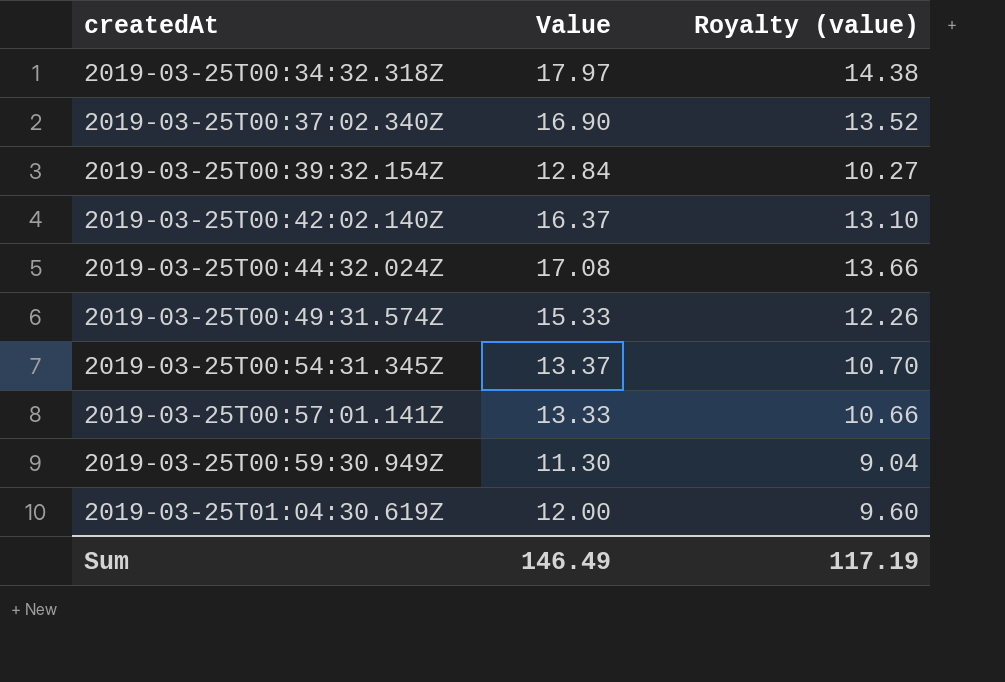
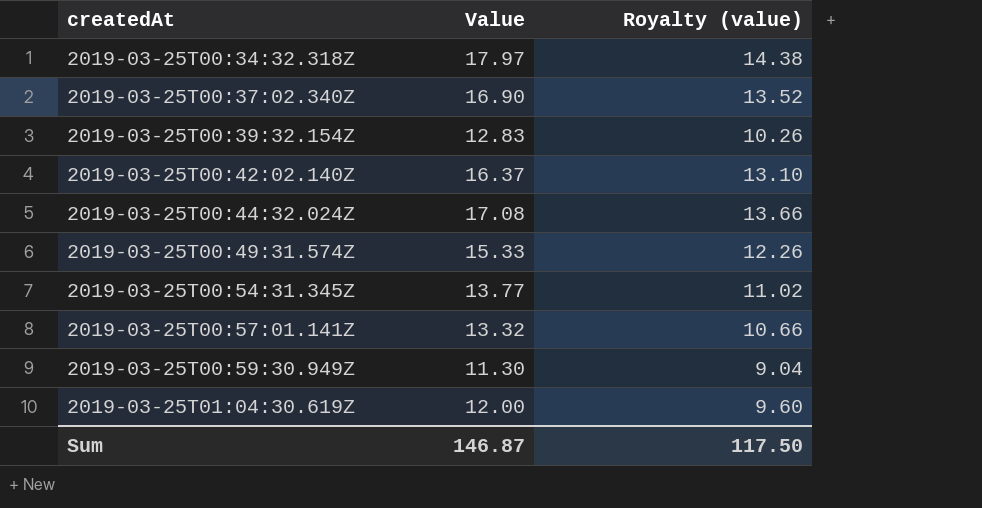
2019-03-25T00:39:32.154Z | Value: 12.84 -> 12.83
2019-03-25T00:39:32.154Z | Royalty (value): 10.27 -> 10.26
2019-03-25T00:54:31.345Z | Value: 13.37 -> 13.77
2019-03-25T00:54:31.345Z | Royalty (value): 10.70 -> 11.02
2019-03-25T00:57:01.141Z | Value: 13.33 -> 13.32
Sum | Value: 146.49 -> 146.87
Sum | Royalty (value): 117.19 -> 117.50

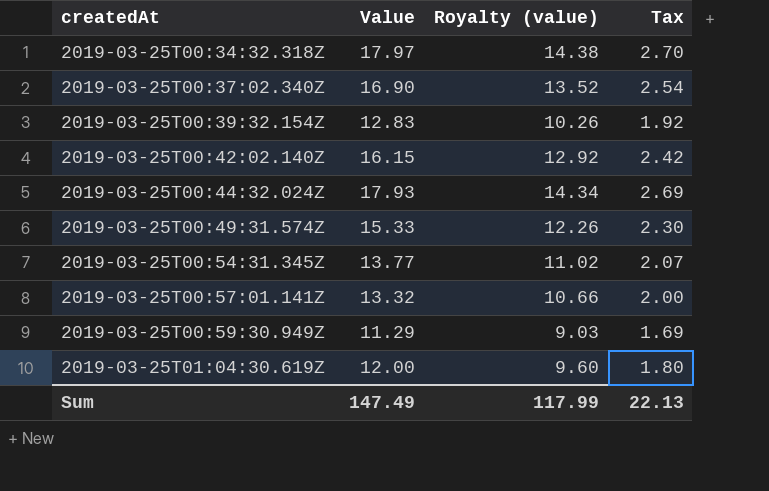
column Tax | formula: none -> [Value] * 0.15
2019-03-25T00:42:02.140Z | Value: 16.37 -> 16.15
2019-03-25T00:42:02.140Z | Royalty (value): 13.10 -> 12.92
2019-03-25T00:44:32.024Z | Value: 17.08 -> 17.93
2019-03-25T00:44:32.024Z | Royalty (value): 13.66 -> 14.34
2019-03-25T00:59:30.949Z | Value: 11.30 -> 11.29
2019-03-25T00:59:30.949Z | Royalty (value): 9.04 -> 9.03
Sum | Value: 146.87 -> 147.49
Sum | Royalty (value): 117.50 -> 117.99

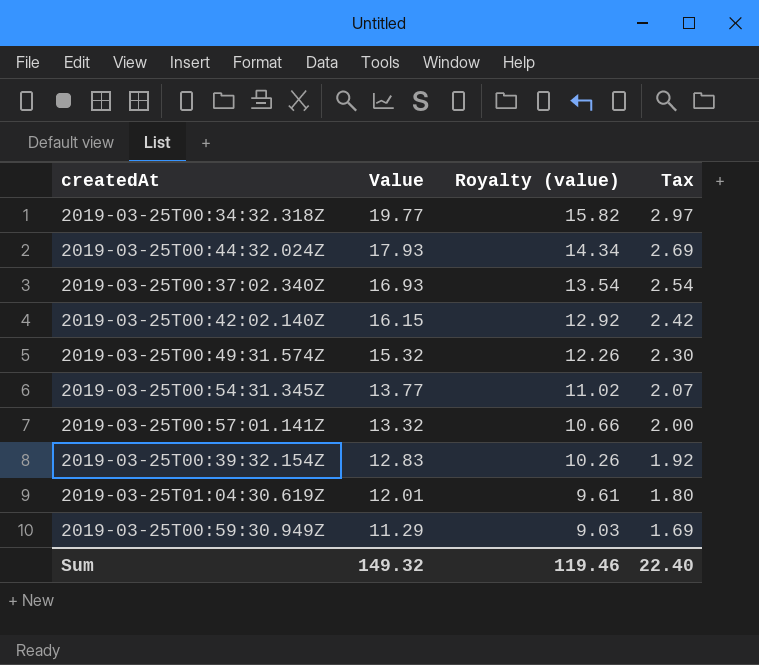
row order: createdAt ascending -> Value descending
2019-03-25T00:34:32.318Z | Value: 17.97 -> 19.77
2019-03-25T00:34:32.318Z | Royalty (value): 14.38 -> 15.82
2019-03-25T00:34:32.318Z | Tax: 2.70 -> 2.97
2019-03-25T00:37:02.340Z | Value: 16.90 -> 16.93
2019-03-25T00:37:02.340Z | Royalty (value): 13.52 -> 13.54
2019-03-25T00:49:31.574Z | Value: 15.33 -> 15.32
2019-03-25T01:04:30.619Z | Value: 12.00 -> 12.01
2019-03-25T01:04:30.619Z | Royalty (value): 9.60 -> 9.61
Sum | Value: 147.49 -> 149.32
Sum | Royalty (value): 117.99 -> 119.46
Sum | Tax: 22.13 -> 22.40

